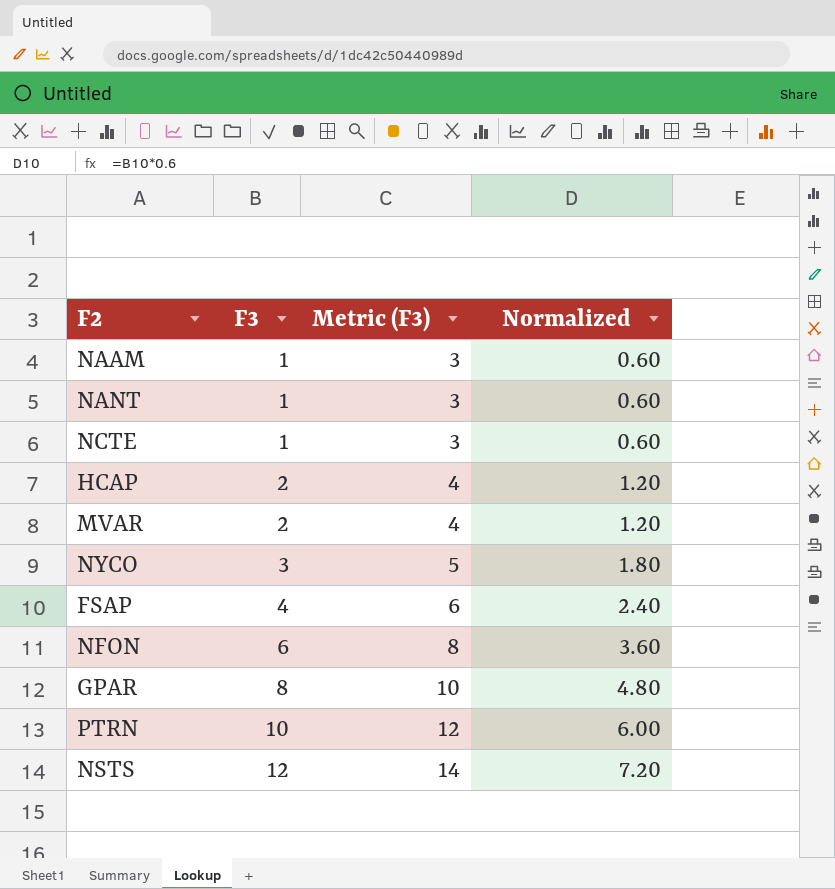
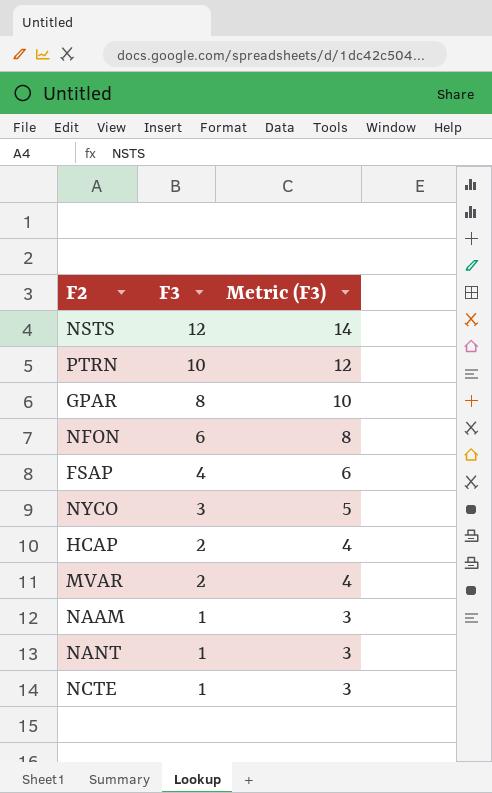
row order: F3 ascending -> F3 descending
column Normalized | formula: [F3] * 0.6 -> none

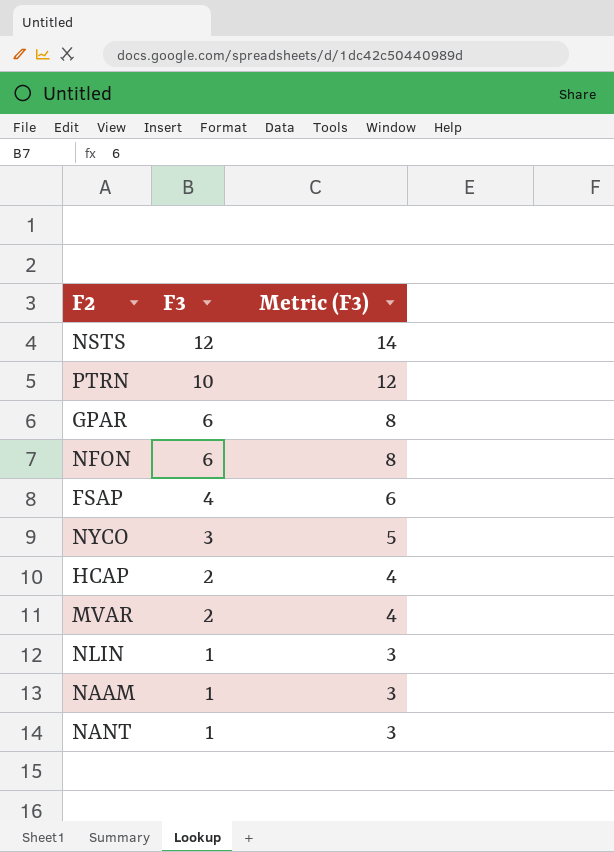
row NCTE: 1 | 3 -> none
GPAR | F3: 8 -> 6
GPAR | Metric (F3): 10 -> 8
row NLIN: none -> 1 | 3

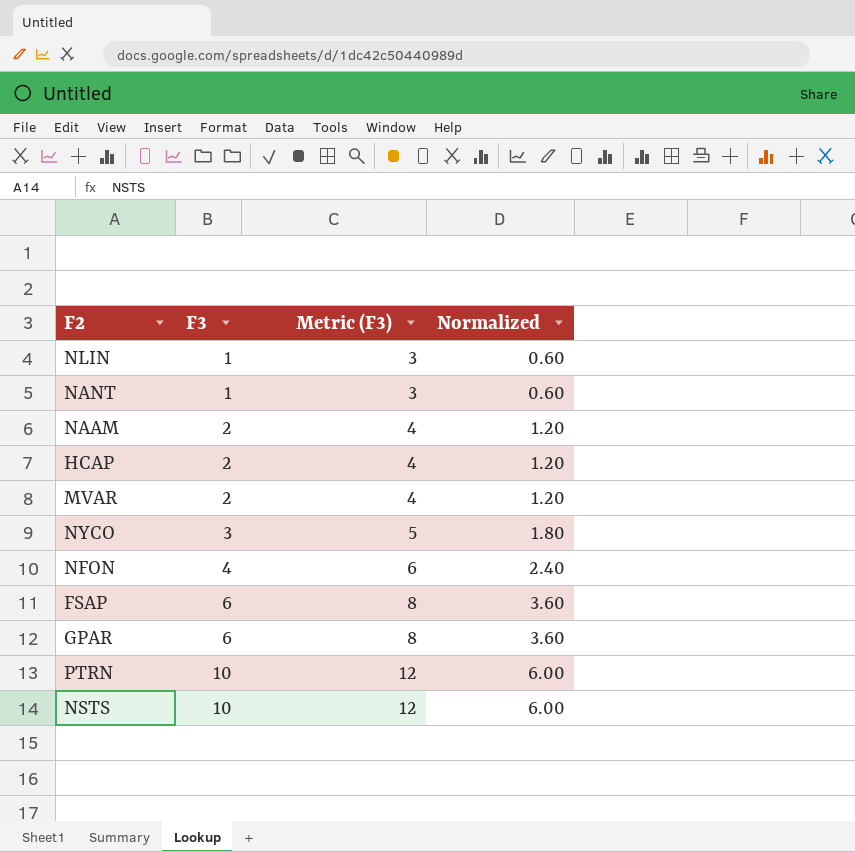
row order: F3 descending -> F3 ascending
column Normalized | formula: none -> [F3] * 0.6
NAAM | F3: 1 -> 2
NAAM | Metric (F3): 3 -> 4
NFON | F3: 6 -> 4
NFON | Metric (F3): 8 -> 6
FSAP | F3: 4 -> 6
FSAP | Metric (F3): 6 -> 8
NSTS | F3: 12 -> 10
NSTS | Metric (F3): 14 -> 12

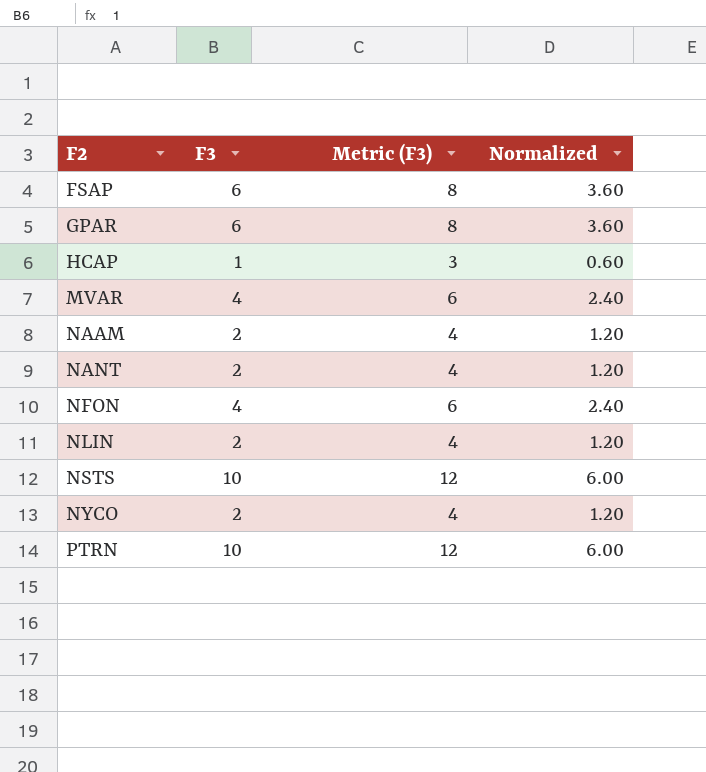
row order: F3 ascending -> F2 ascending
HCAP | F3: 2 -> 1
HCAP | Metric (F3): 4 -> 3
HCAP | Normalized: 1.20 -> 0.60
MVAR | F3: 2 -> 4
MVAR | Metric (F3): 4 -> 6
MVAR | Normalized: 1.20 -> 2.40
NANT | F3: 1 -> 2
NANT | Metric (F3): 3 -> 4
NANT | Normalized: 0.60 -> 1.20
NLIN | F3: 1 -> 2
NLIN | Metric (F3): 3 -> 4
NLIN | Normalized: 0.60 -> 1.20
NYCO | F3: 3 -> 2
NYCO | Metric (F3): 5 -> 4
NYCO | Normalized: 1.80 -> 1.20

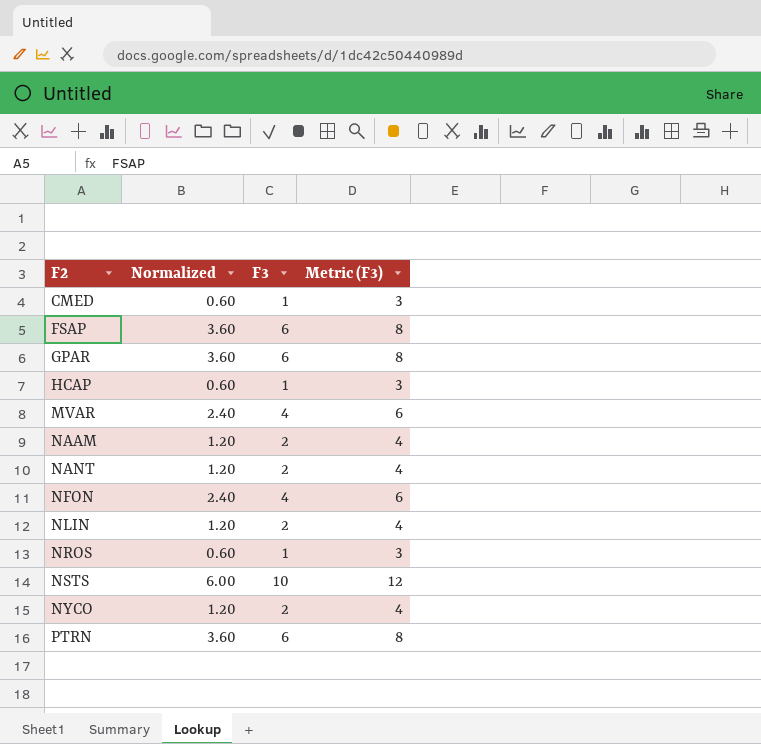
column Normalized | position: 4 -> 2
row CMED: none -> 0.60 | 1 | 3
row NROS: none -> 0.60 | 1 | 3
PTRN | Normalized: 6.00 -> 3.60
PTRN | F3: 10 -> 6
PTRN | Metric (F3): 12 -> 8

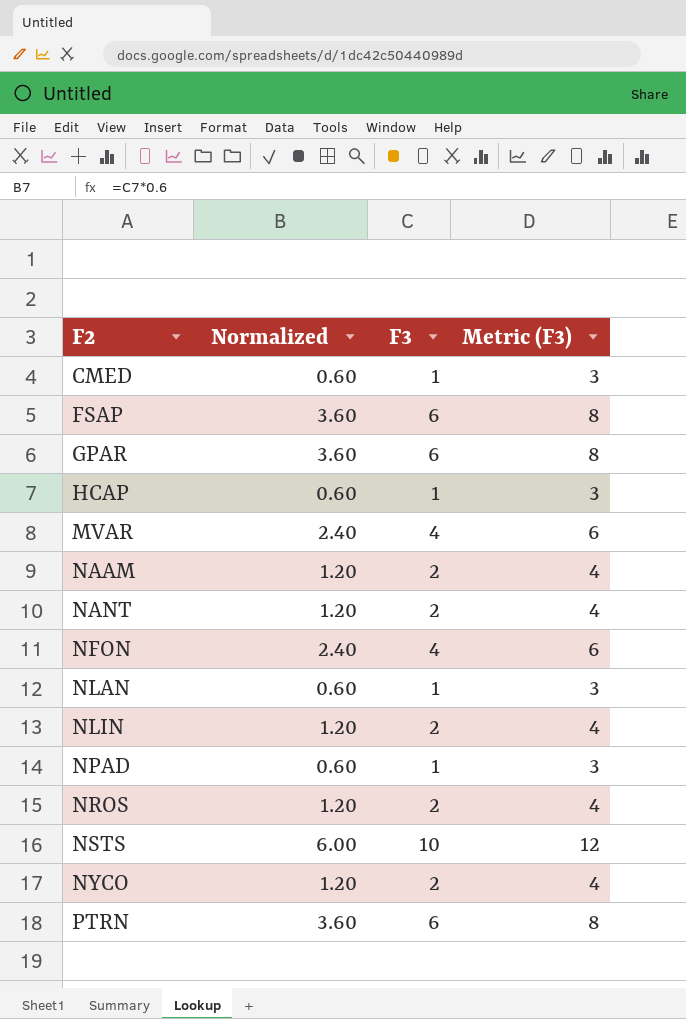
row NLAN: none -> 0.60 | 1 | 3
row NPAD: none -> 0.60 | 1 | 3
NROS | Normalized: 0.60 -> 1.20
NROS | F3: 1 -> 2
NROS | Metric (F3): 3 -> 4

